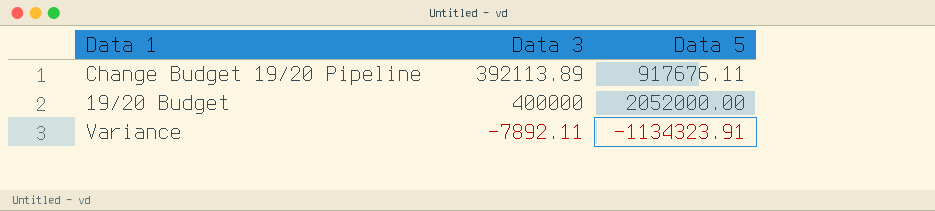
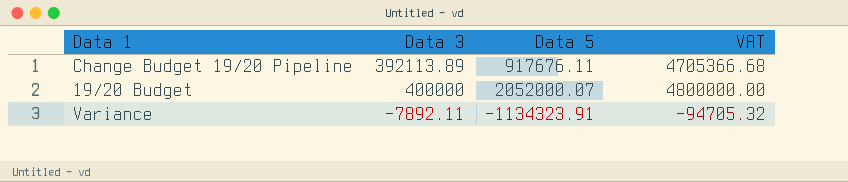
column VAT | formula: none -> [Data 3] * 12
19/20 Budget | Data 5: 2052000.00 -> 2052000.07

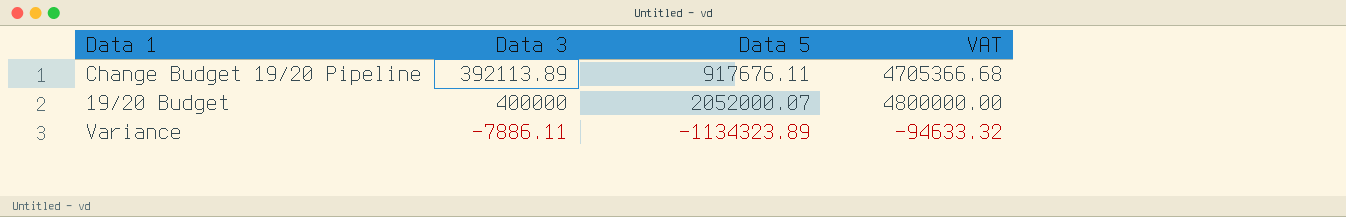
Variance | Data 3: -7892.11 -> -7886.11
Variance | Data 5: -1134323.91 -> -1134323.89
Variance | VAT: -94705.32 -> -94633.32

